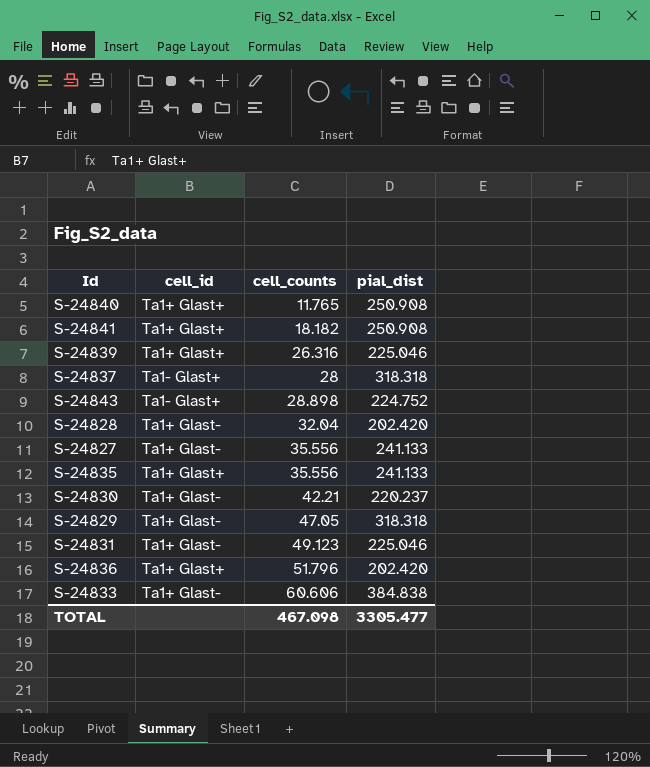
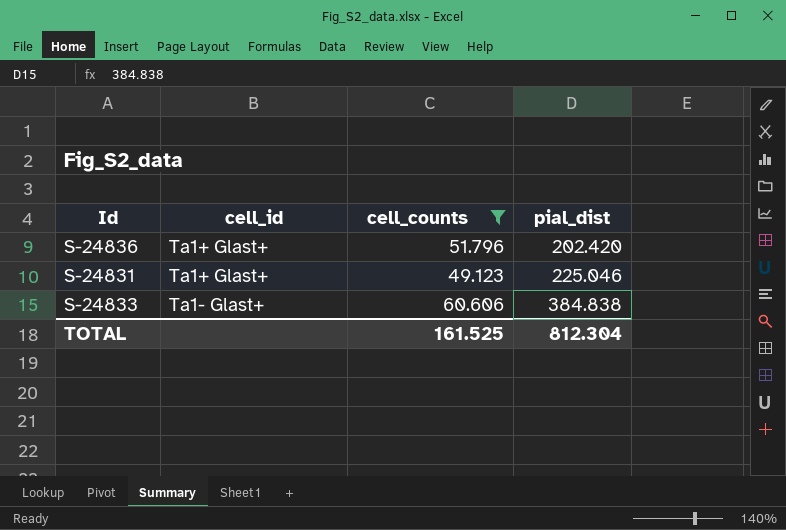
filter: none -> cell_counts >= 49.123
row order: cell_counts ascending -> cell_id ascending
S-24831 | cell_id: Ta1+ Glast- -> Ta1+ Glast+
S-24833 | cell_id: Ta1+ Glast- -> Ta1- Glast+
TOTAL | cell_counts: 467.098 -> 161.525
TOTAL | pial_dist: 3305.477 -> 812.304

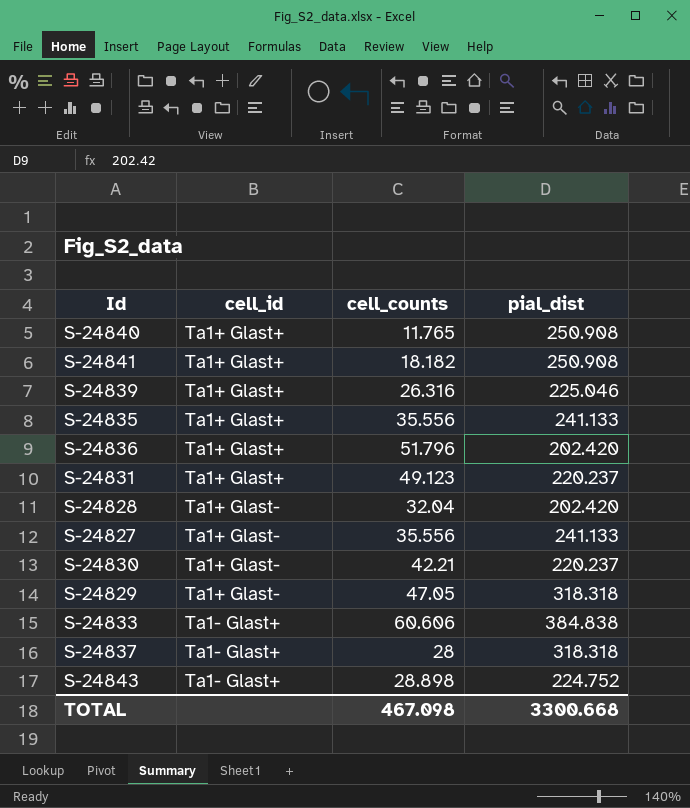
filter: cell_counts >= 49.123 -> none
S-24831 | pial_dist: 225.046 -> 220.237
TOTAL | cell_counts: 161.525 -> 467.098
TOTAL | pial_dist: 812.304 -> 3300.668

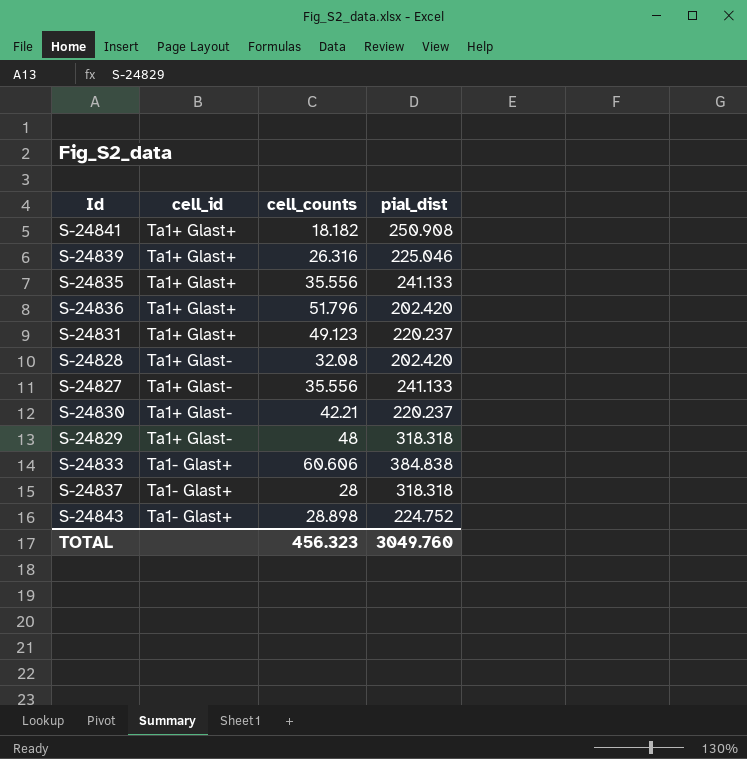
row S-24840: Ta1+ Glast+ | 11.765 | 250.908 -> none
S-24828 | cell_counts: 32.04 -> 32.08
S-24829 | cell_counts: 47.05 -> 48
TOTAL | cell_counts: 467.098 -> 456.323
TOTAL | pial_dist: 3300.668 -> 3049.760

